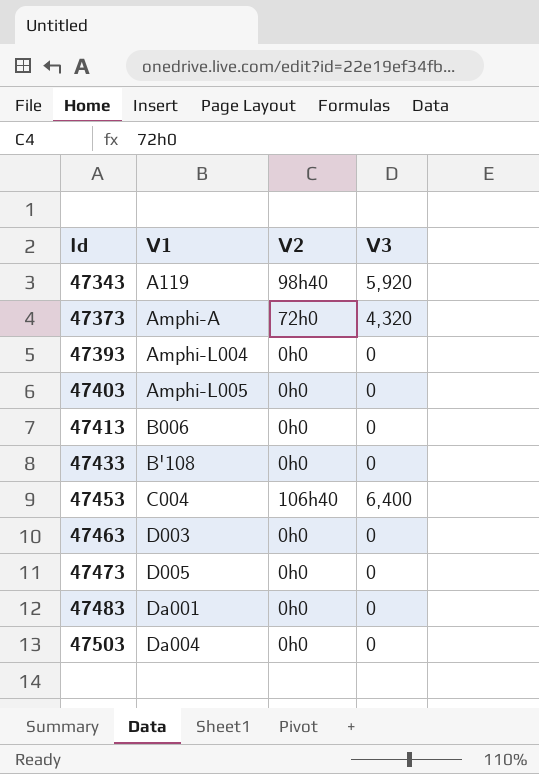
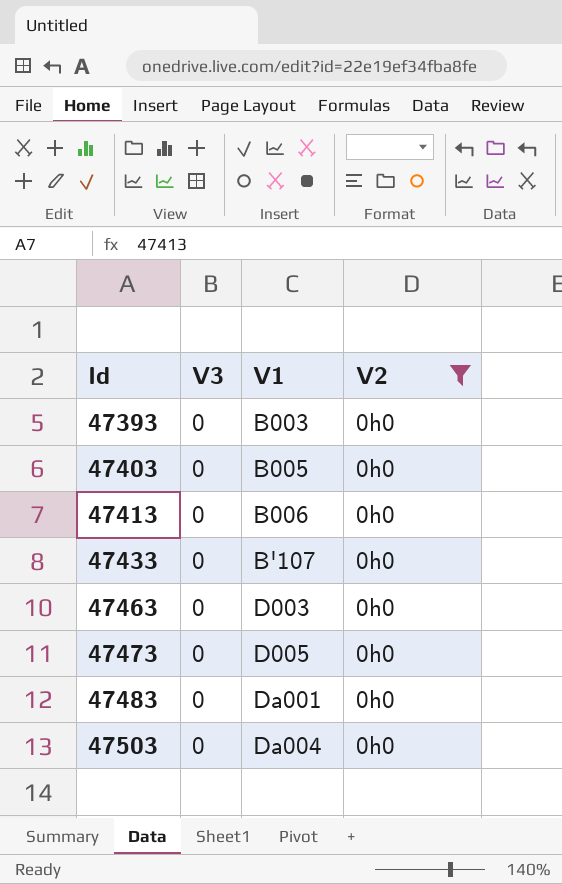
filter: none -> V2 = 0h0
column V3 | position: 4 -> 2
47393 | V1: Amphi-L004 -> B003
47403 | V1: Amphi-L005 -> B005
47433 | V1: B'108 -> B'107

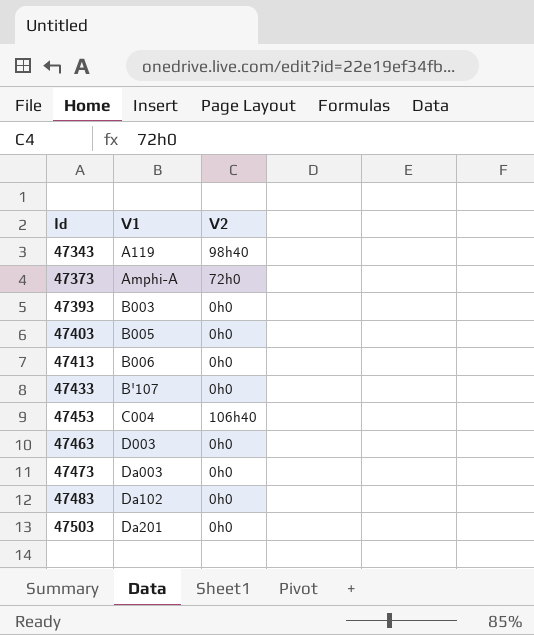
filter: V2 = 0h0 -> none
column V3 | position: 2 -> none
47473 | V1: D005 -> Da003
47483 | V1: Da001 -> Da102
47503 | V1: Da004 -> Da201

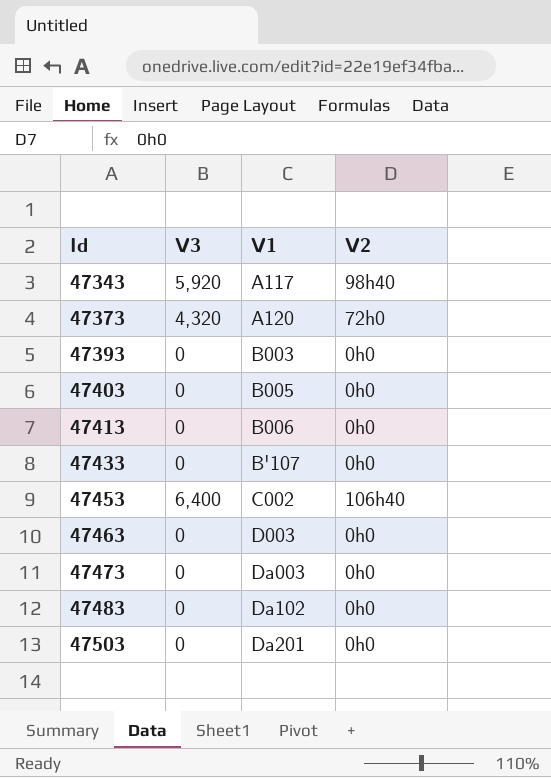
column V3 | position: none -> 2
47343 | V1: A119 -> A117
47373 | V1: Amphi-A -> A120
47453 | V1: C004 -> C002

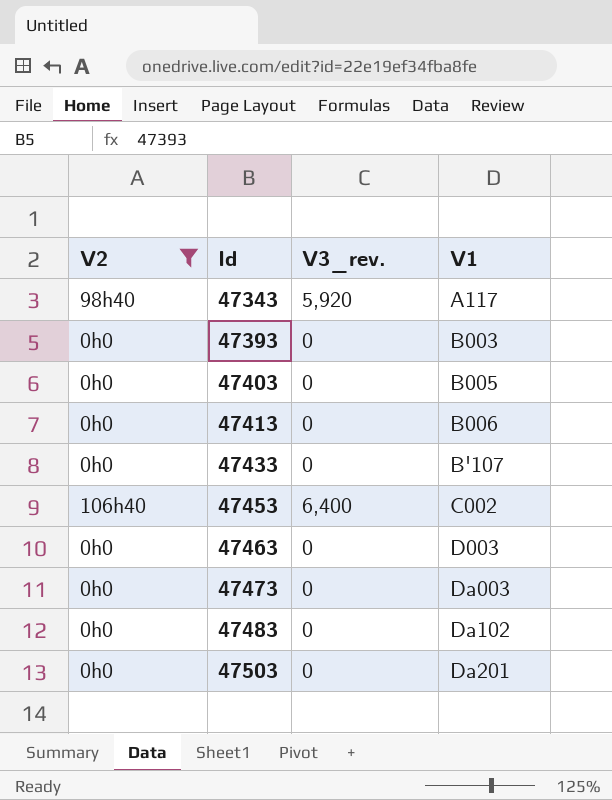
filter: none -> V2 != 72h0
column V2 | position: 4 -> 1
column name: V3 -> V3_rev.

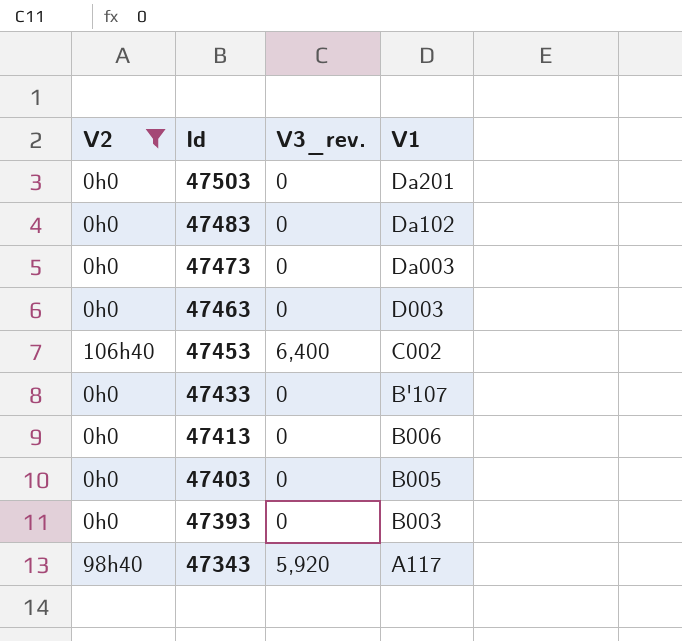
row order: Id ascending -> Id descending

